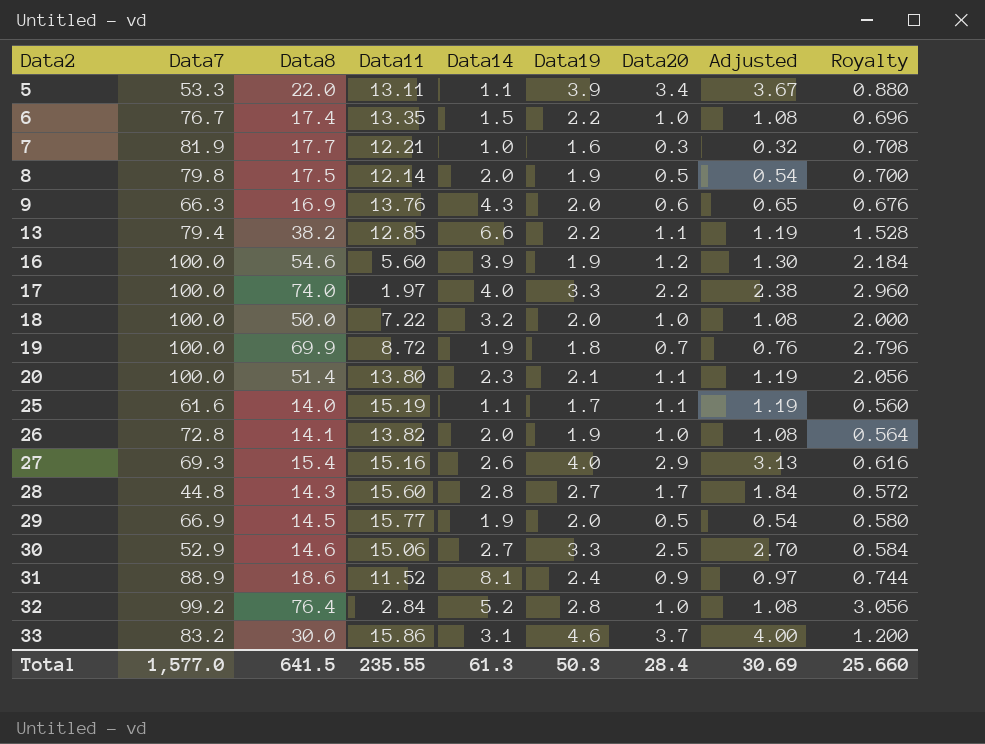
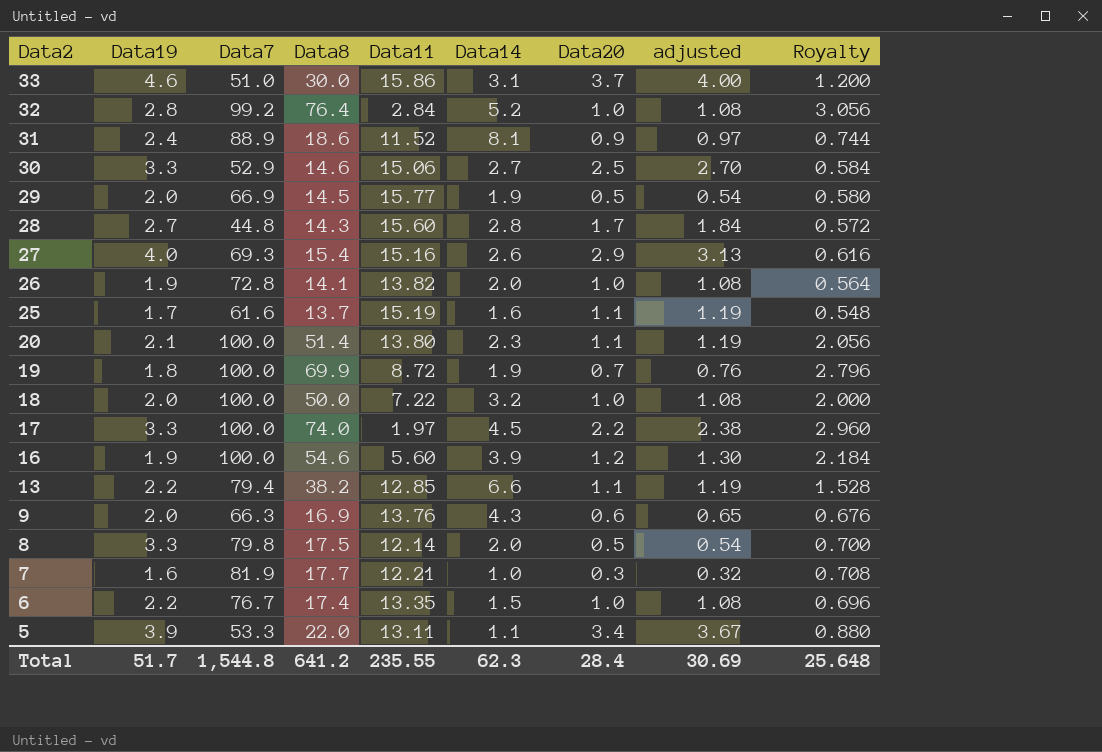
row order: Data2 ascending -> Data2 descending
column Data19 | position: 6 -> 2
column name: Adjusted -> adjusted
33 | Data7: 83.2 -> 51.0
25 | Data8: 14.0 -> 13.7
25 | Data14: 1.1 -> 1.6
25 | Royalty: 0.560 -> 0.548
17 | Data14: 4.0 -> 4.5
8 | Data19: 1.9 -> 3.3
Total | Data19: 50.3 -> 51.7
Total | Data7: 1,577.0 -> 1,544.8
Total | Data8: 641.5 -> 641.2
Total | Data14: 61.3 -> 62.3
Total | Royalty: 25.660 -> 25.648

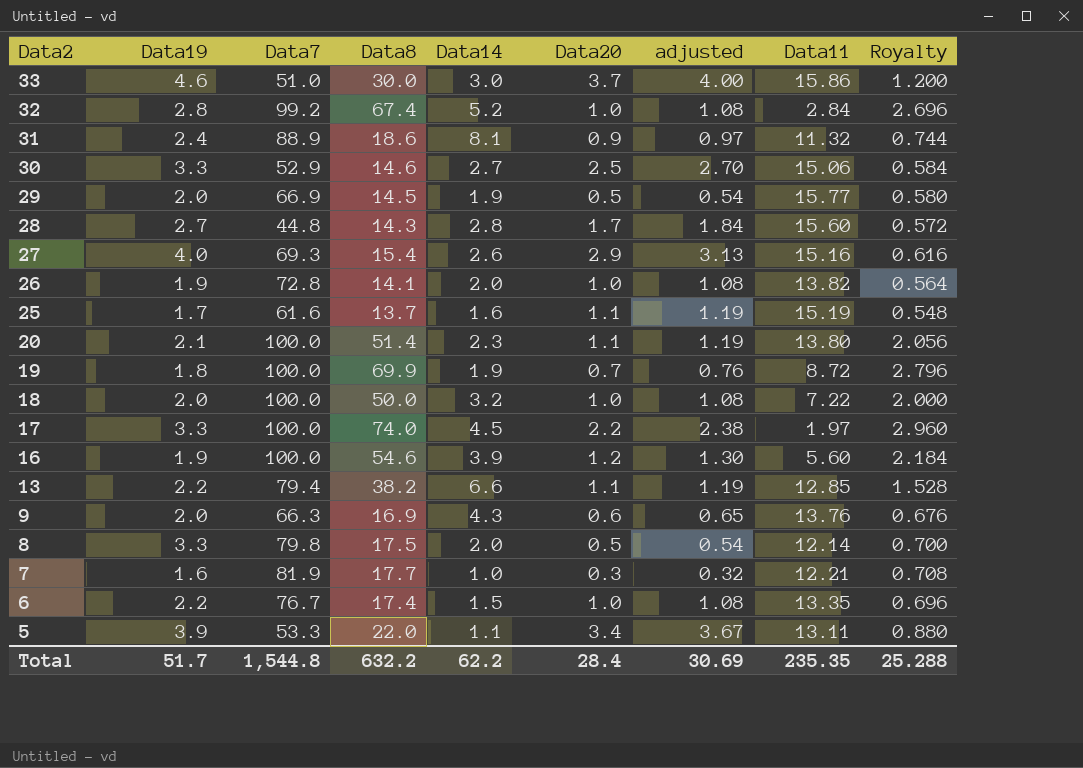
column Data11 | position: 5 -> 8
33 | Data14: 3.1 -> 3.0
32 | Data8: 76.4 -> 67.4
32 | Royalty: 3.056 -> 2.696
31 | Data11: 11.52 -> 11.32
Total | Data8: 641.2 -> 632.2
Total | Data14: 62.3 -> 62.2
Total | Data11: 235.55 -> 235.35
Total | Royalty: 25.648 -> 25.288

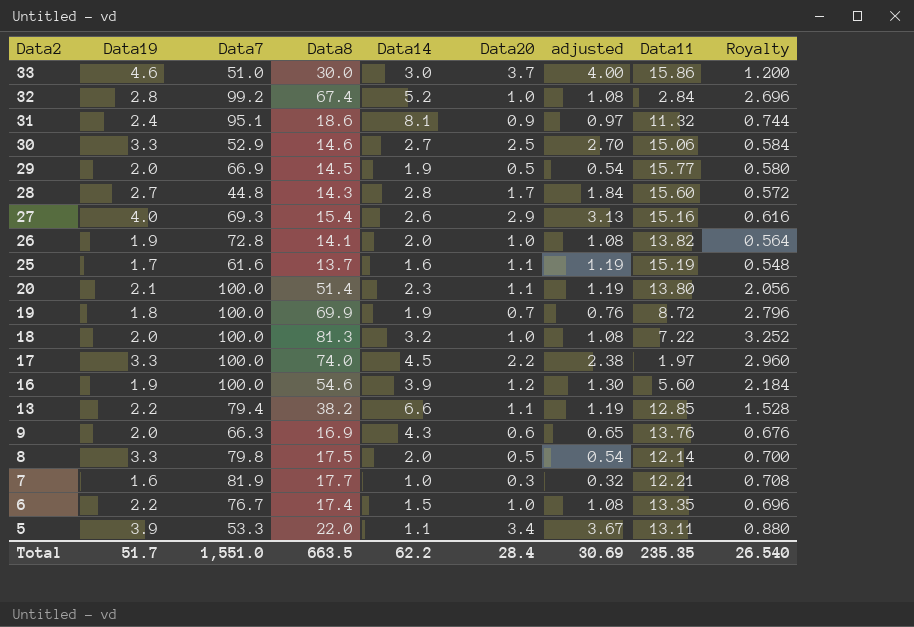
31 | Data7: 88.9 -> 95.1
18 | Data8: 50.0 -> 81.3
18 | Royalty: 2.000 -> 3.252
Total | Data7: 1,544.8 -> 1,551.0
Total | Data8: 632.2 -> 663.5
Total | Royalty: 25.288 -> 26.540

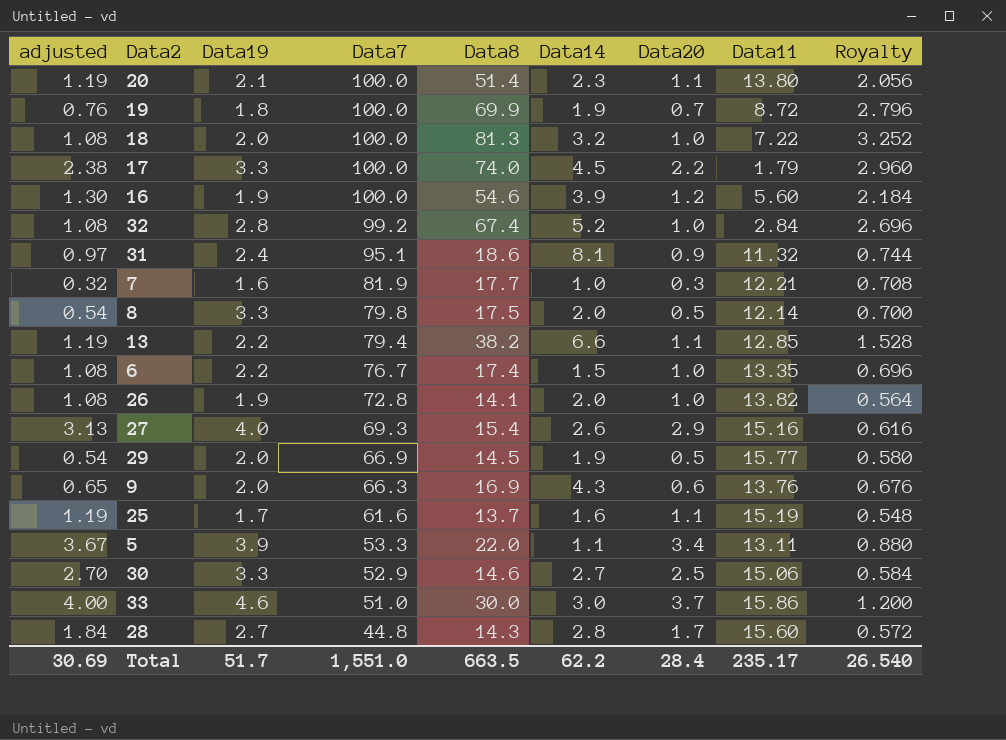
row order: Data2 descending -> Data7 descending
column adjusted | position: 7 -> 1
17 | Data11: 1.97 -> 1.79
Total | Data11: 235.35 -> 235.17

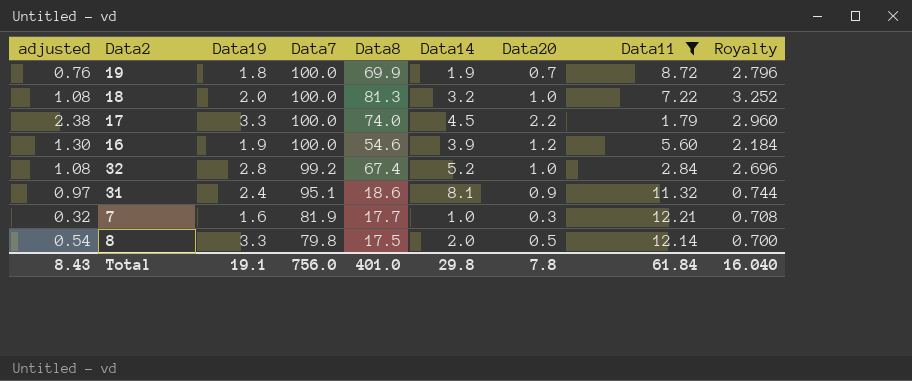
filter: none -> Data11 <= 12.21
Total | adjusted: 30.69 -> 8.43
Total | Data19: 51.7 -> 19.1
Total | Data7: 1,551.0 -> 756.0
Total | Data8: 663.5 -> 401.0
Total | Data14: 62.2 -> 29.8
Total | Data20: 28.4 -> 7.8
Total | Data11: 235.17 -> 61.84
Total | Royalty: 26.540 -> 16.040

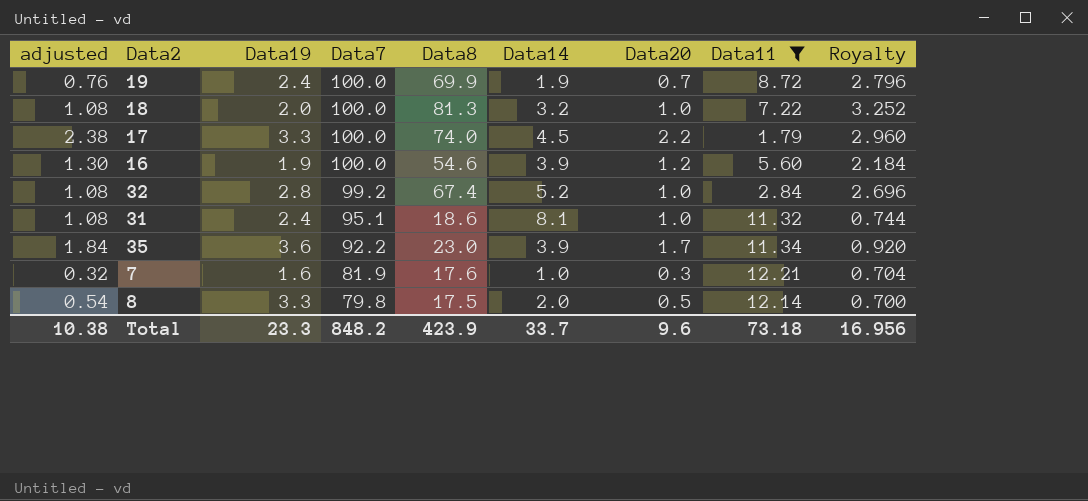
19 | Data19: 1.8 -> 2.4
31 | adjusted: 0.97 -> 1.08
31 | Data20: 0.9 -> 1.0
row 35: none -> 1.84 | 3.6 | 92.2 | 23.0 | 3.9 | 1.7 | 11.34 | 0.920
7 | Data8: 17.7 -> 17.6
7 | Royalty: 0.708 -> 0.704
Total | adjusted: 8.43 -> 10.38
Total | Data19: 19.1 -> 23.3
Total | Data7: 756.0 -> 848.2
Total | Data8: 401.0 -> 423.9
Total | Data14: 29.8 -> 33.7
Total | Data20: 7.8 -> 9.6
Total | Data11: 61.84 -> 73.18
Total | Royalty: 16.040 -> 16.956

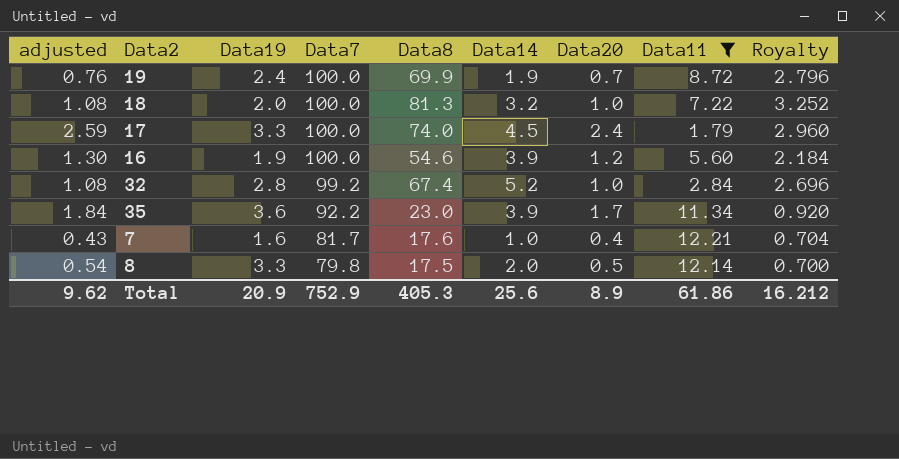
row 31: 1.08 | 2.4 | 95.1 | 18.6 | 8.1 | 1.0 | 11.32 | 0.744 -> none
17 | adjusted: 2.38 -> 2.59
17 | Data20: 2.2 -> 2.4
7 | adjusted: 0.32 -> 0.43
7 | Data7: 81.9 -> 81.7
7 | Data20: 0.3 -> 0.4
Total | adjusted: 10.38 -> 9.62
Total | Data19: 23.3 -> 20.9
Total | Data7: 848.2 -> 752.9
Total | Data8: 423.9 -> 405.3
Total | Data14: 33.7 -> 25.6
Total | Data20: 9.6 -> 8.9
Total | Data11: 73.18 -> 61.86
Total | Royalty: 16.956 -> 16.212

